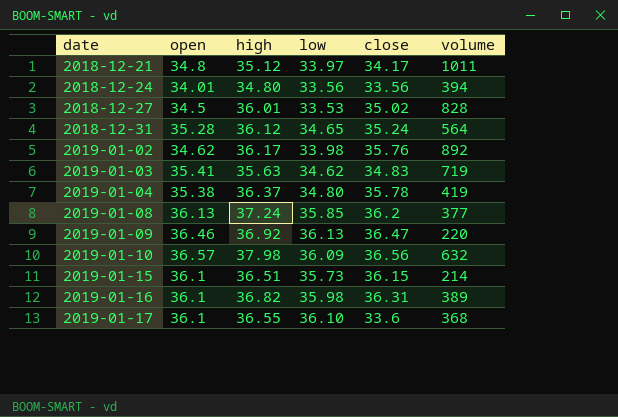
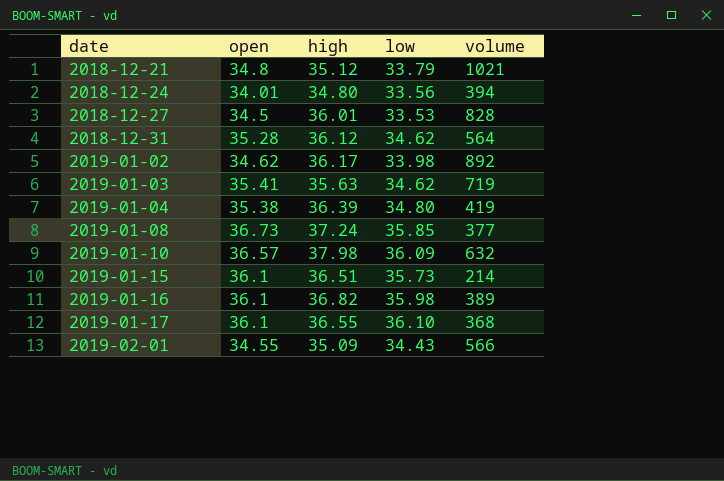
column close | position: 5 -> none
row 2019-01-09: 36.46 | 36.92 | 36.13 | 36.47 | 220 -> none
2018-12-21 | low: 33.97 -> 33.79
2018-12-21 | volume: 1011 -> 1021
2018-12-31 | low: 34.65 -> 34.62
2019-01-04 | high: 36.37 -> 36.39
2019-01-08 | open: 36.13 -> 36.73
row 2019-02-01: none -> 34.55 | 35.09 | 34.43 | 566

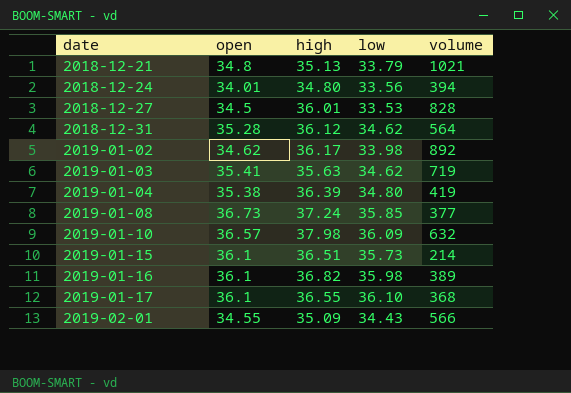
2018-12-21 | high: 35.12 -> 35.13

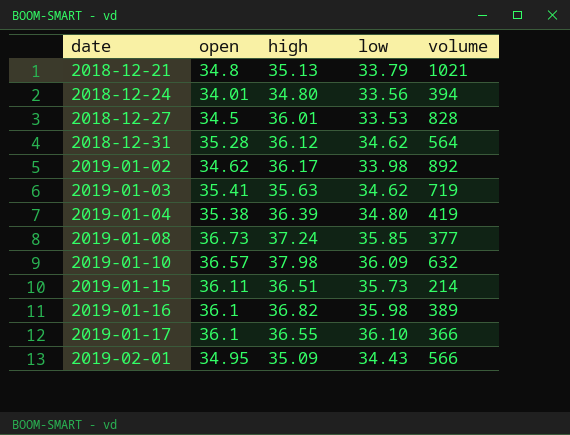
2019-01-15 | open: 36.1 -> 36.11
2019-01-17 | volume: 368 -> 366
2019-02-01 | open: 34.55 -> 34.95

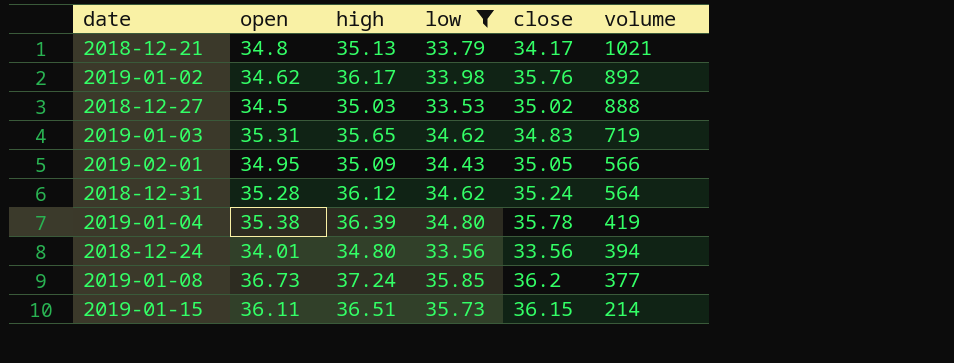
filter: none -> low <= 35.85
row order: date ascending -> volume descending
column close | position: none -> 5
2018-12-27 | high: 36.01 -> 35.03
2018-12-27 | volume: 828 -> 888
2019-01-03 | open: 35.41 -> 35.31
2019-01-03 | high: 35.63 -> 35.65

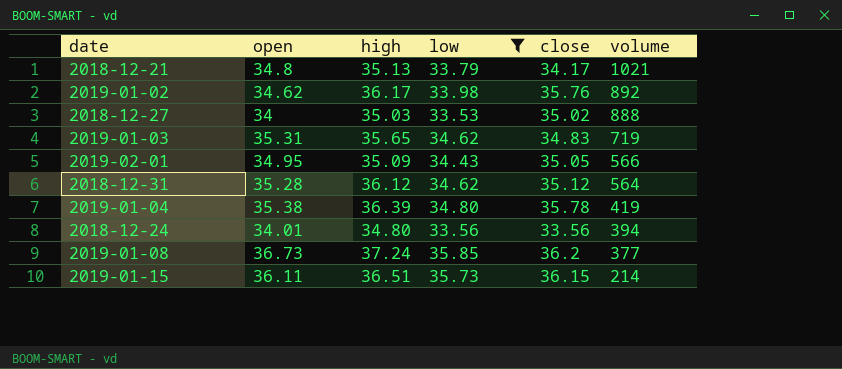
2018-12-27 | open: 34.5 -> 34
2018-12-31 | close: 35.24 -> 35.12

